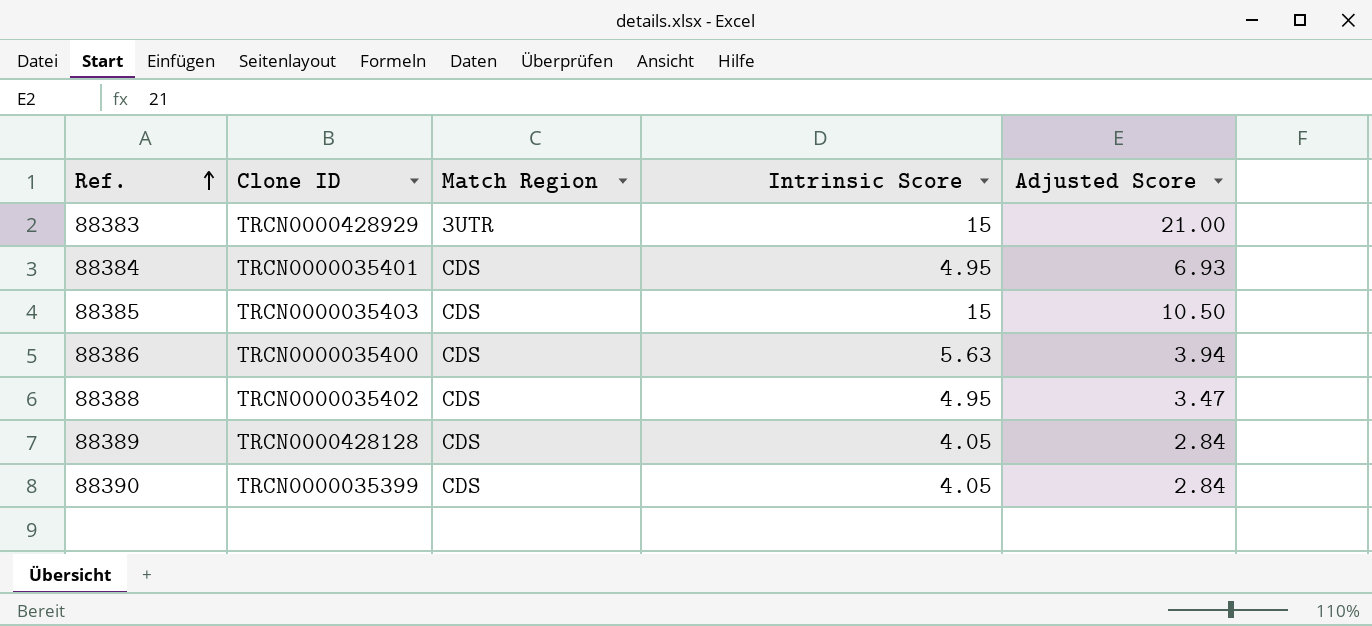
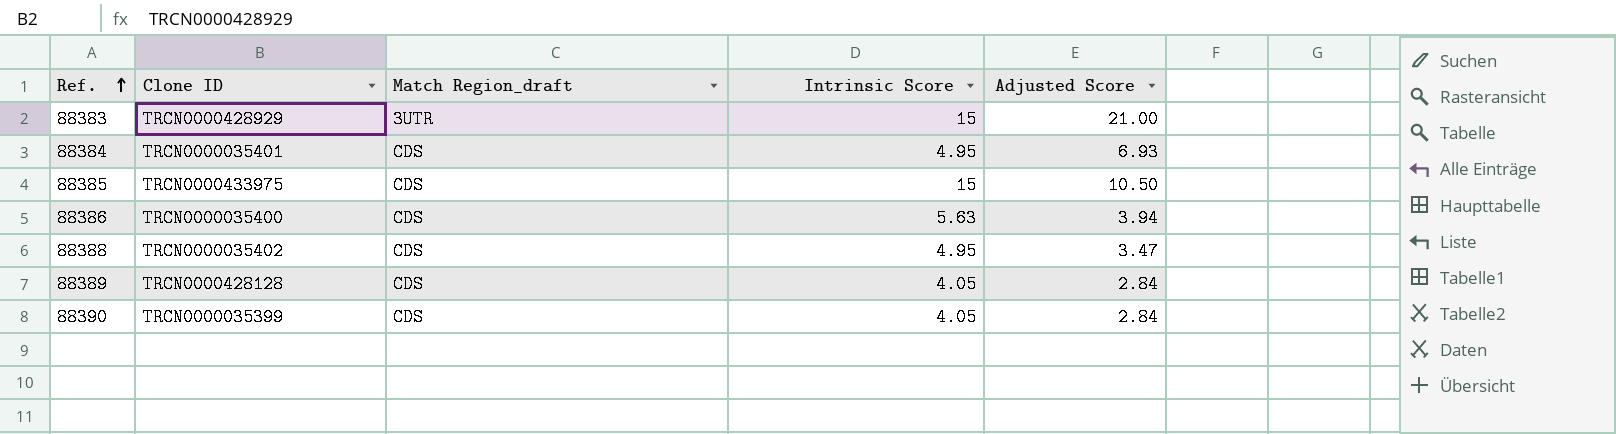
column name: Match Region -> Match Region_draft
88385 | Clone ID: TRCN0000035403 -> TRCN0000433975

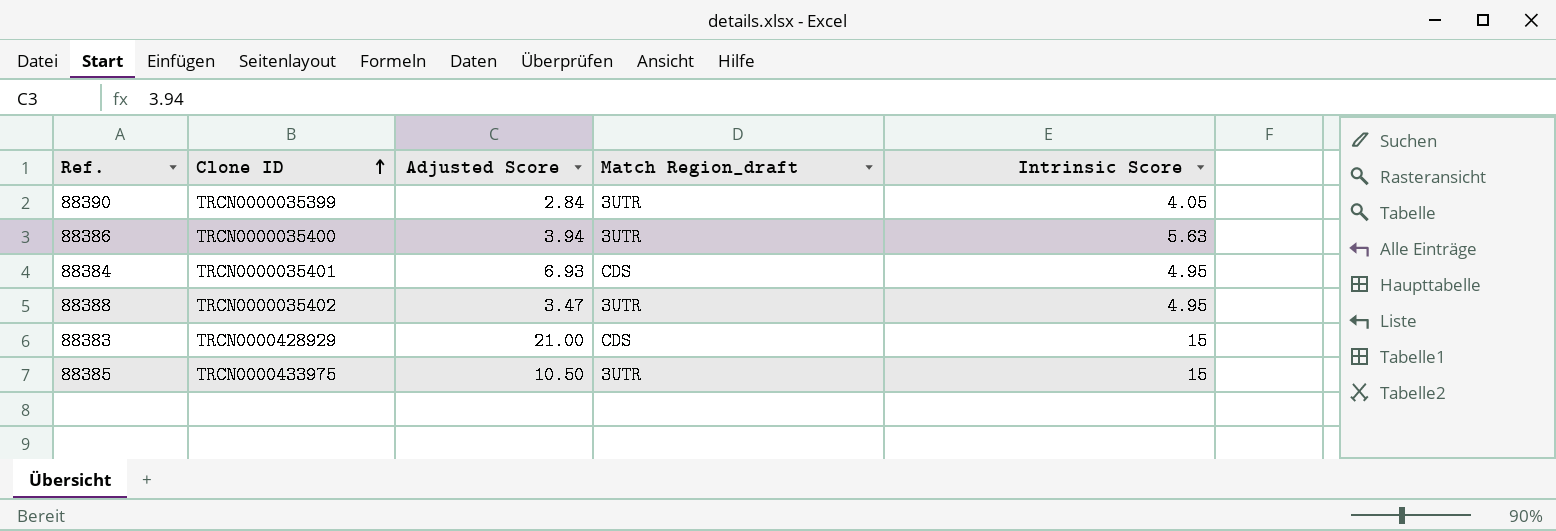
row order: Ref. ascending -> Clone ID ascending
column Adjusted Score | position: 5 -> 3
row 88389: TRCN0000428128 | CDS | 4.05 | 2.84 -> none
88390 | Match Region_draft: CDS -> 3UTR
88386 | Match Region_draft: CDS -> 3UTR
88388 | Match Region_draft: CDS -> 3UTR
88383 | Match Region_draft: 3UTR -> CDS
88385 | Match Region_draft: CDS -> 3UTR

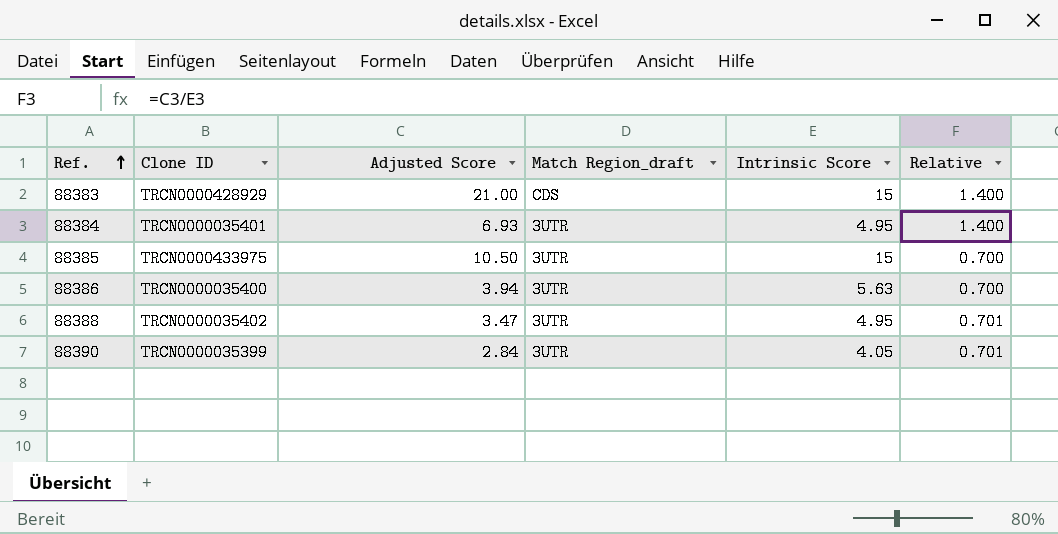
row order: Clone ID ascending -> Ref. ascending
column Relative | formula: none -> [Adjusted Score] / [Intrinsic Score]
88384 | Match Region_draft: CDS -> 3UTR

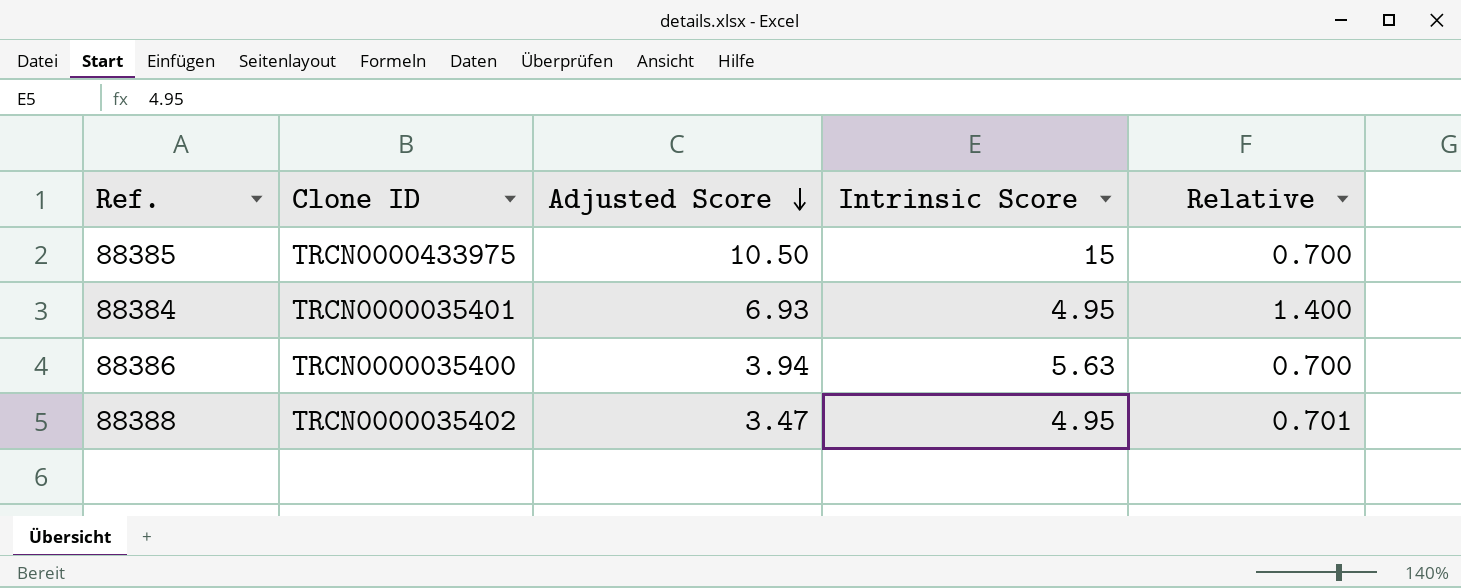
row order: Ref. ascending -> Adjusted Score descending
column Match Region_draft | position: 4 -> none
row 88383: TRCN0000428929 | 21.00 | CDS | 15 | 1.400 -> none
row 88390: TRCN0000035399 | 2.84 | 3UTR | 4.05 | 0.701 -> none

